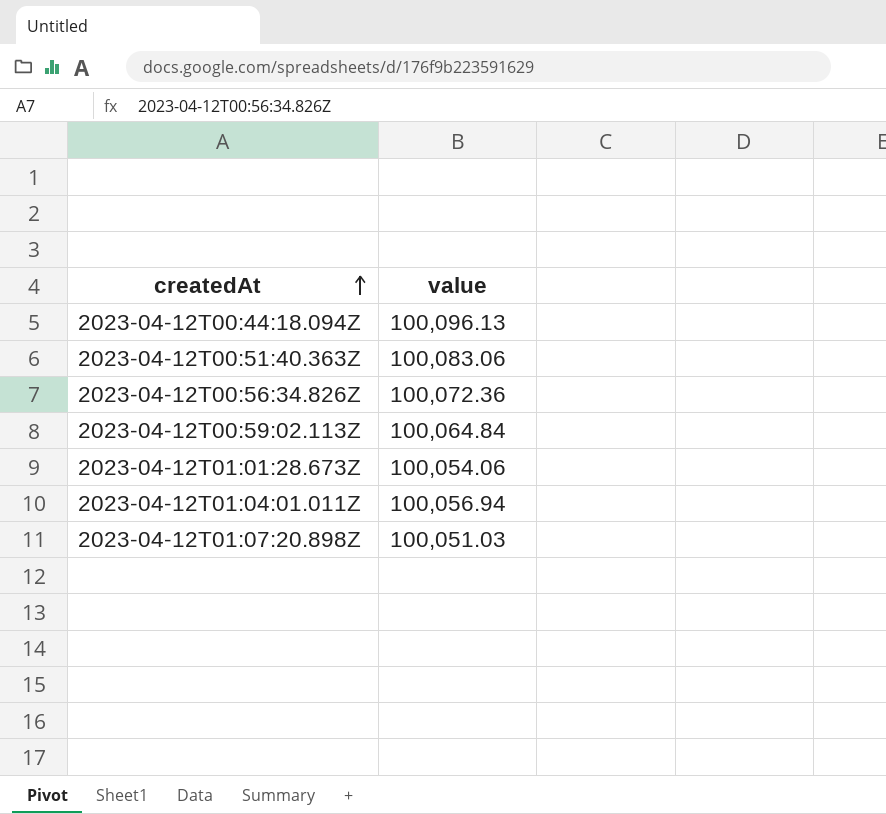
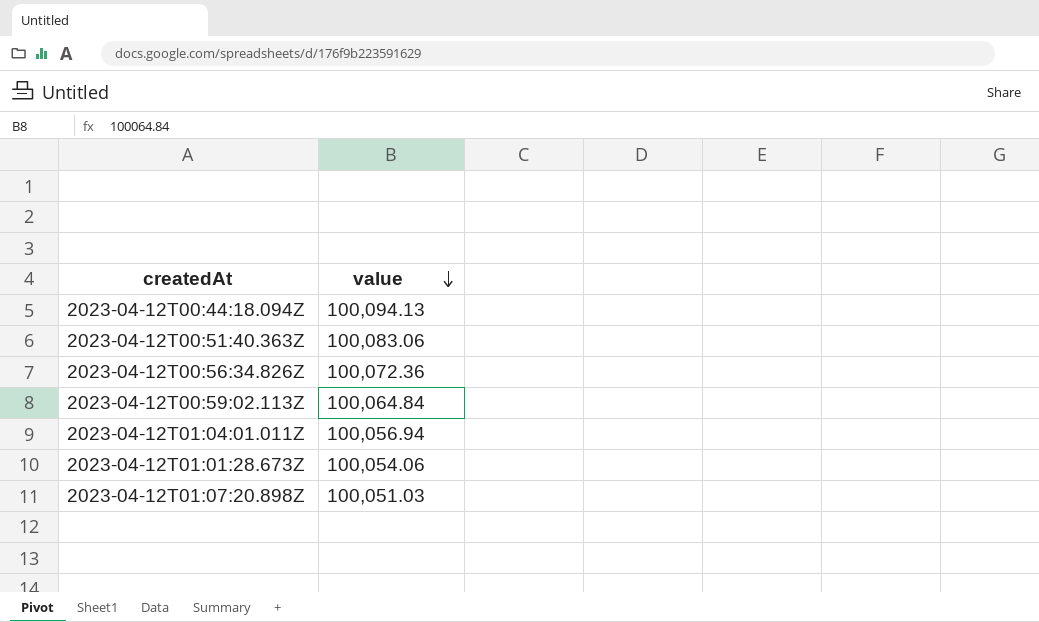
row order: createdAt ascending -> value descending
2023-04-12T00:44:18.094Z | value: 100,096.13 -> 100,094.13

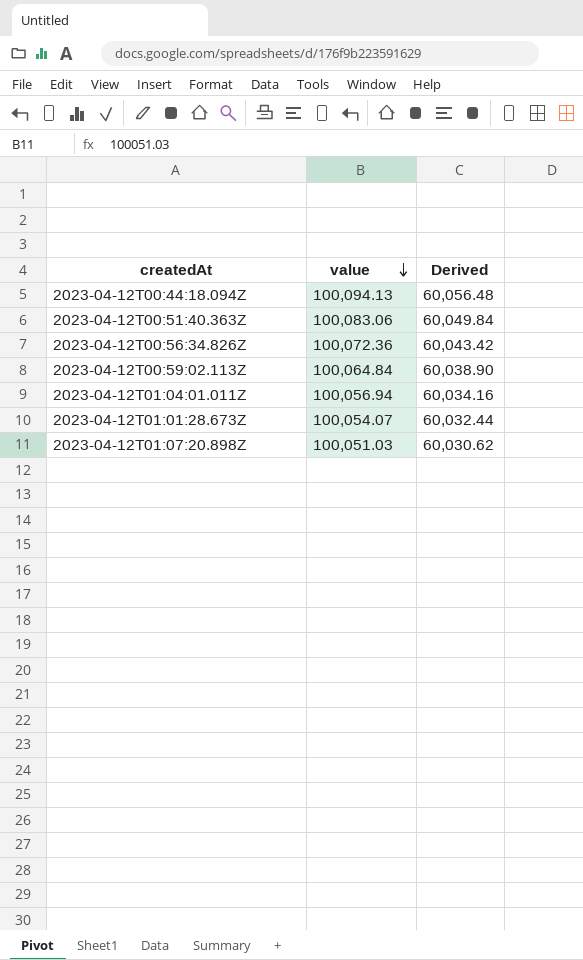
column Derived | formula: none -> [value] * 0.6
2023-04-12T01:01:28.673Z | value: 100,054.06 -> 100,054.07

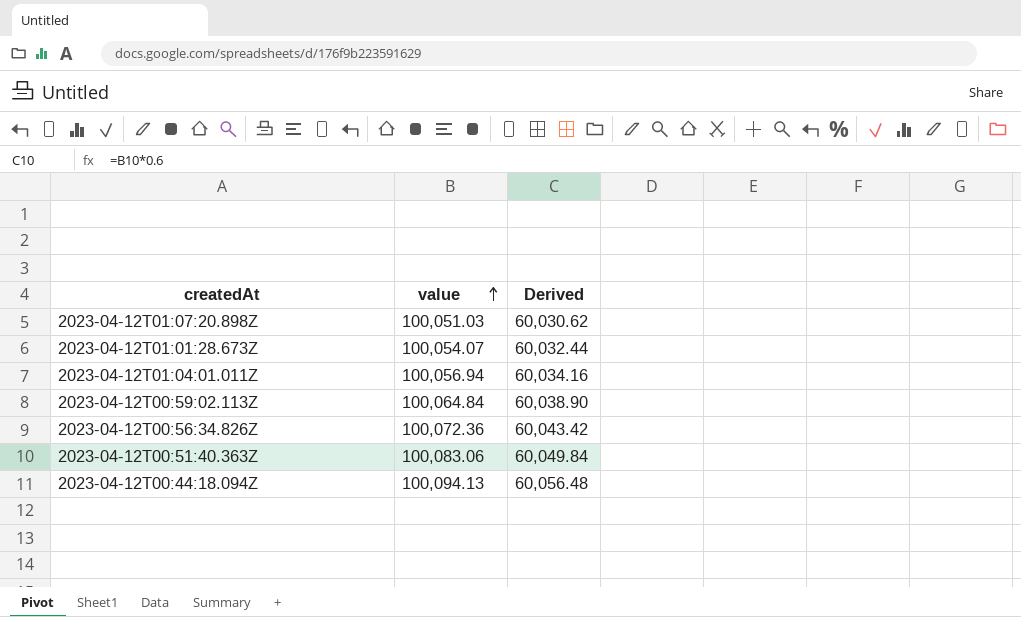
row order: value descending -> value ascending

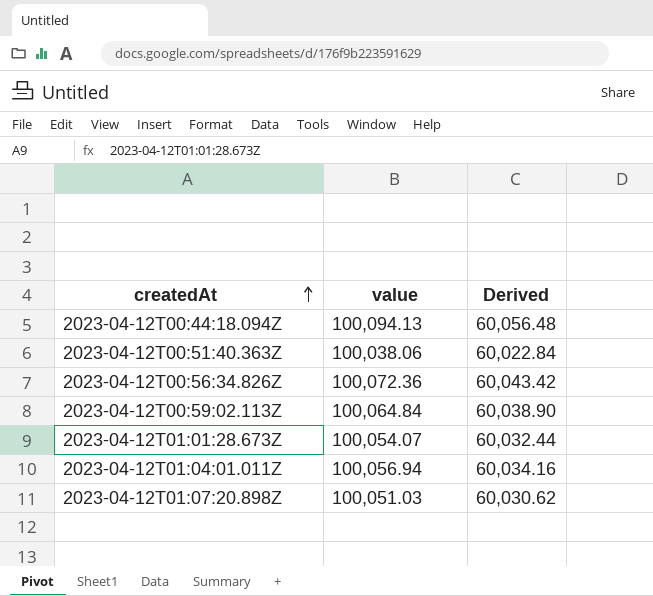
row order: value ascending -> createdAt ascending
2023-04-12T00:51:40.363Z | value: 100,083.06 -> 100,038.06
2023-04-12T00:51:40.363Z | Derived: 60,049.84 -> 60,022.84

